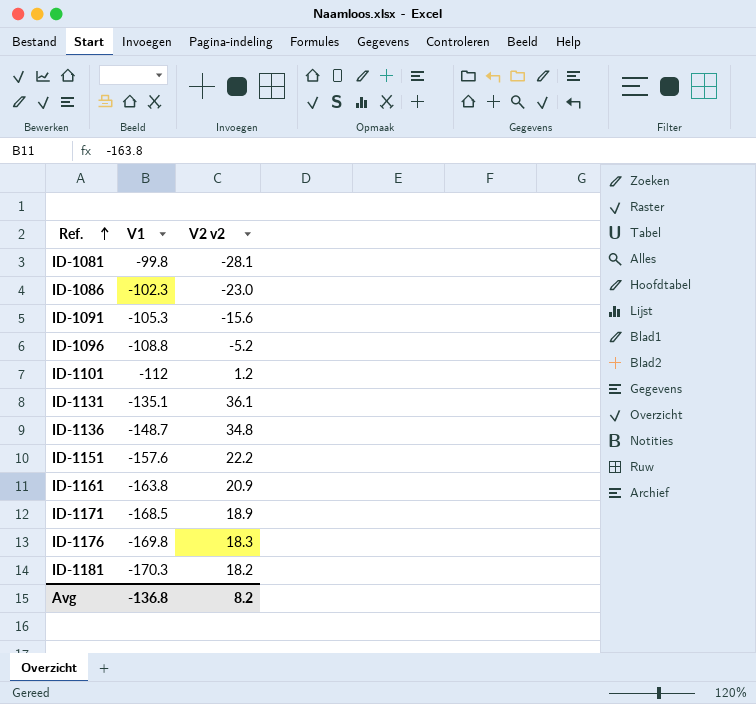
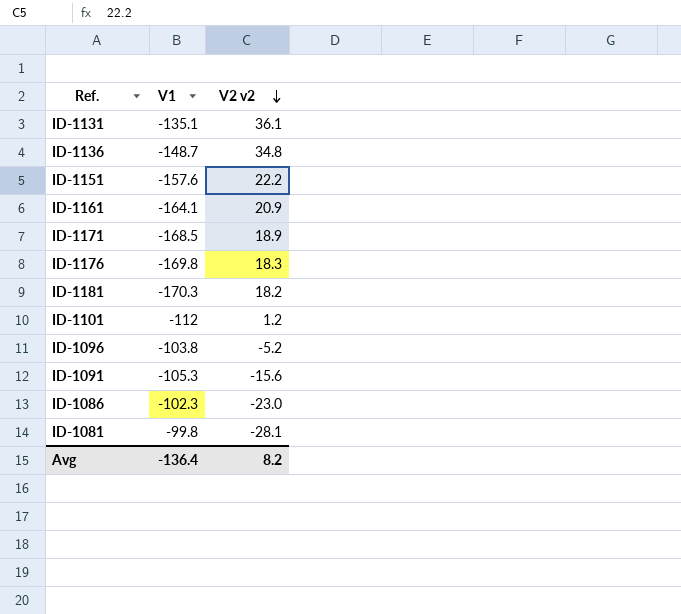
row order: Ref. ascending -> V2 v2 descending
ID-1161 | V1: -163.8 -> -164.1
ID-1096 | V1: -108.8 -> -103.8
Avg | V1: -136.8 -> -136.4

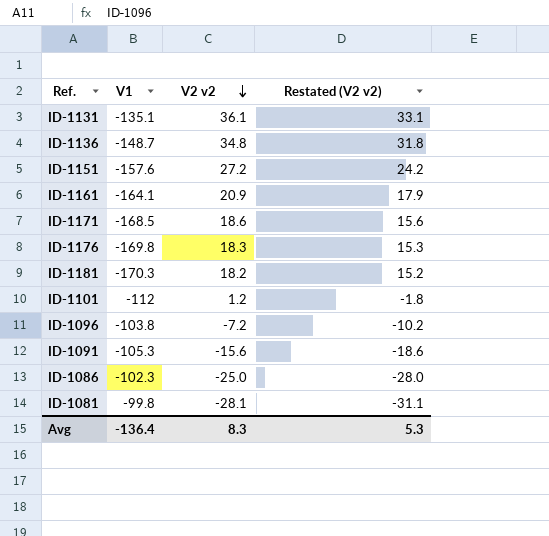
column Restated (V2 v2) | formula: none -> [V2 v2] - 3
ID-1151 | V2 v2: 22.2 -> 27.2
ID-1171 | V2 v2: 18.9 -> 18.6
ID-1096 | V2 v2: -5.2 -> -7.2
ID-1086 | V2 v2: -23.0 -> -25.0
Avg | V2 v2: 8.2 -> 8.3

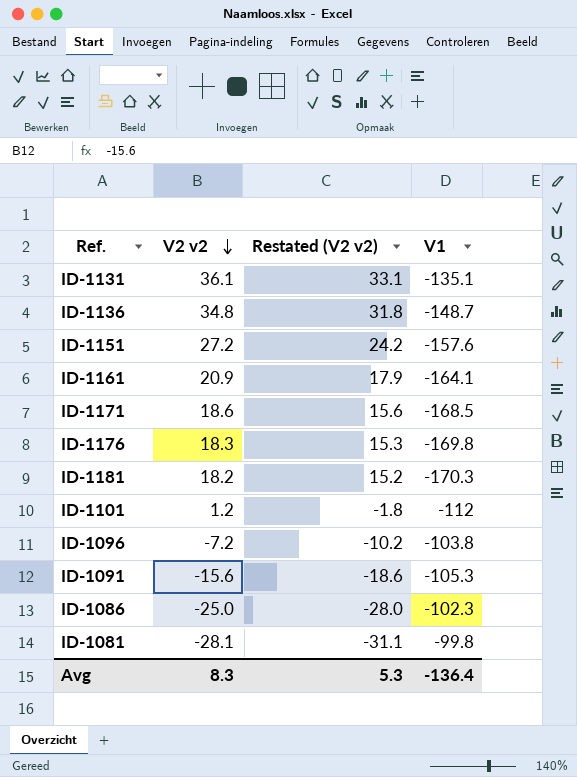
column V1 | position: 2 -> 4

